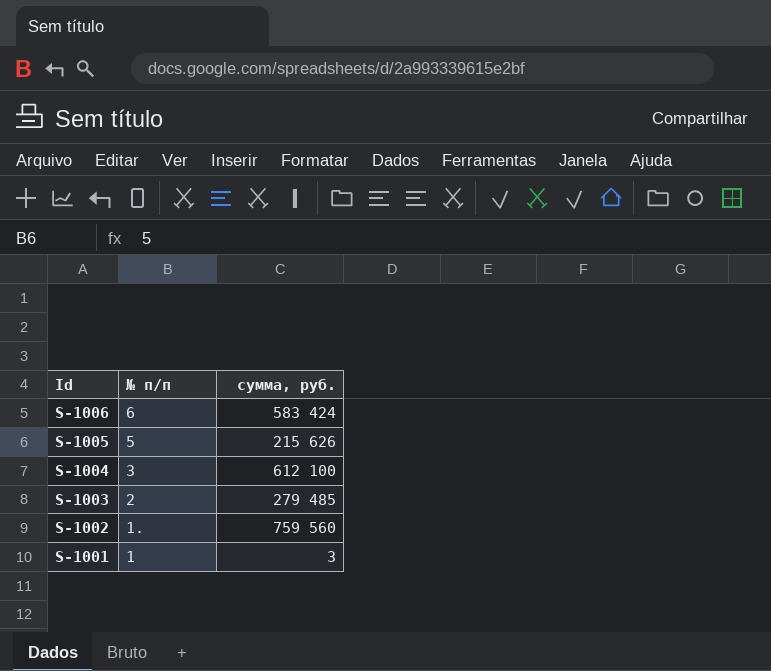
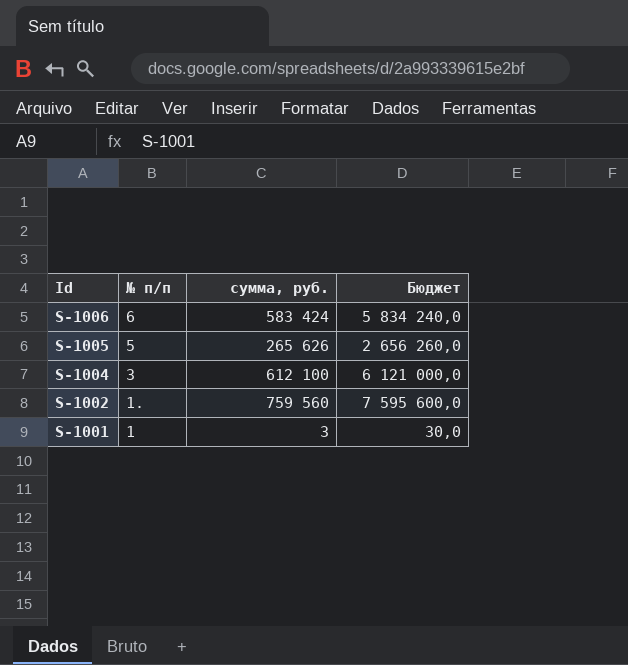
column Бюджет | formula: none -> [сумма, руб.] * 10
row S-1003: 2 | 279 485 -> none
S-1005 | сумма, руб.: 215 626 -> 265 626

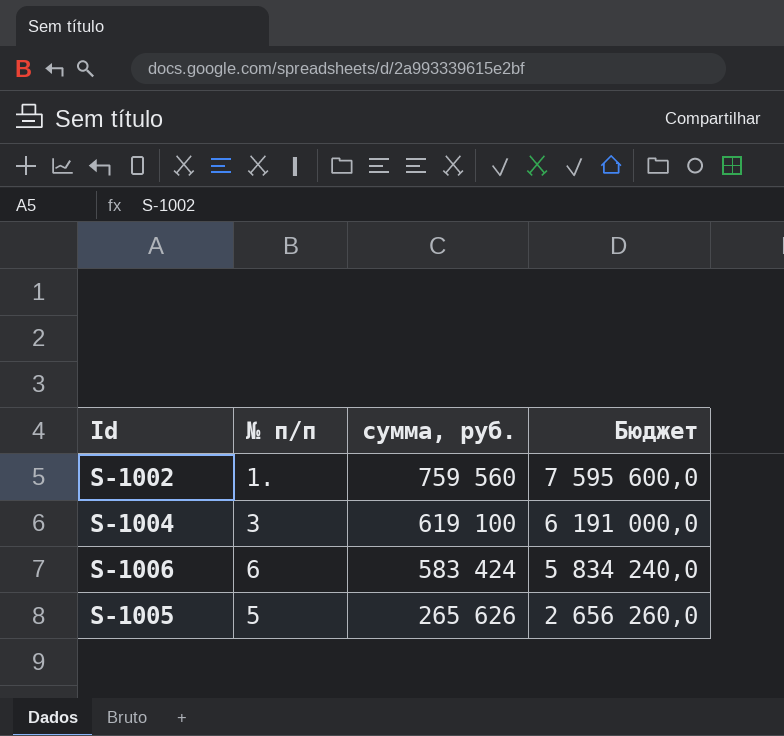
row order: Id descending -> сумма, руб. descending
row S-1001: 1 | 3 | 30,0 -> none
S-1004 | сумма, руб.: 612 100 -> 619 100
S-1004 | Бюджет: 6 121 000,0 -> 6 191 000,0

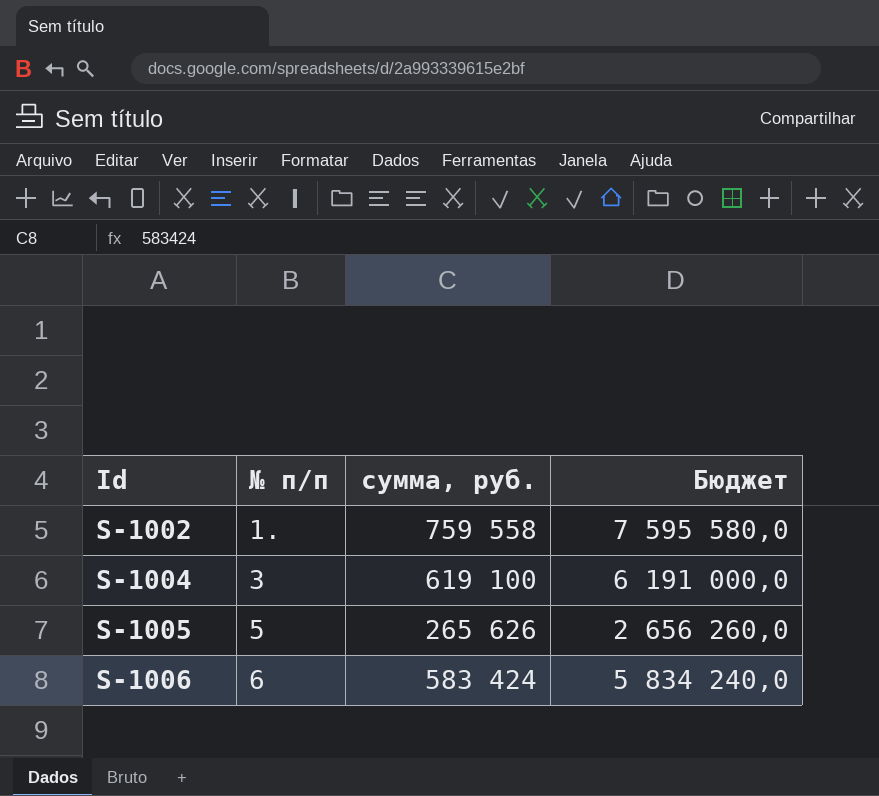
row order: сумма, руб. descending -> Id ascending
S-1002 | сумма, руб.: 759 560 -> 759 558
S-1002 | Бюджет: 7 595 600,0 -> 7 595 580,0

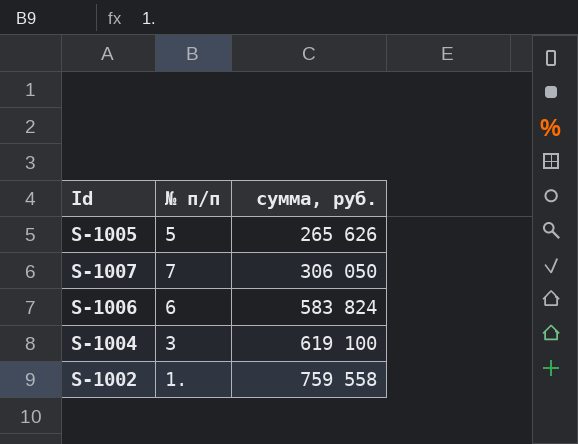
row order: Id ascending -> сумма, руб. ascending
column Бюджет | formula: [сумма, руб.] * 10 -> none
row S-1007: none -> 7 | 306 050
S-1006 | сумма, руб.: 583 424 -> 583 824

